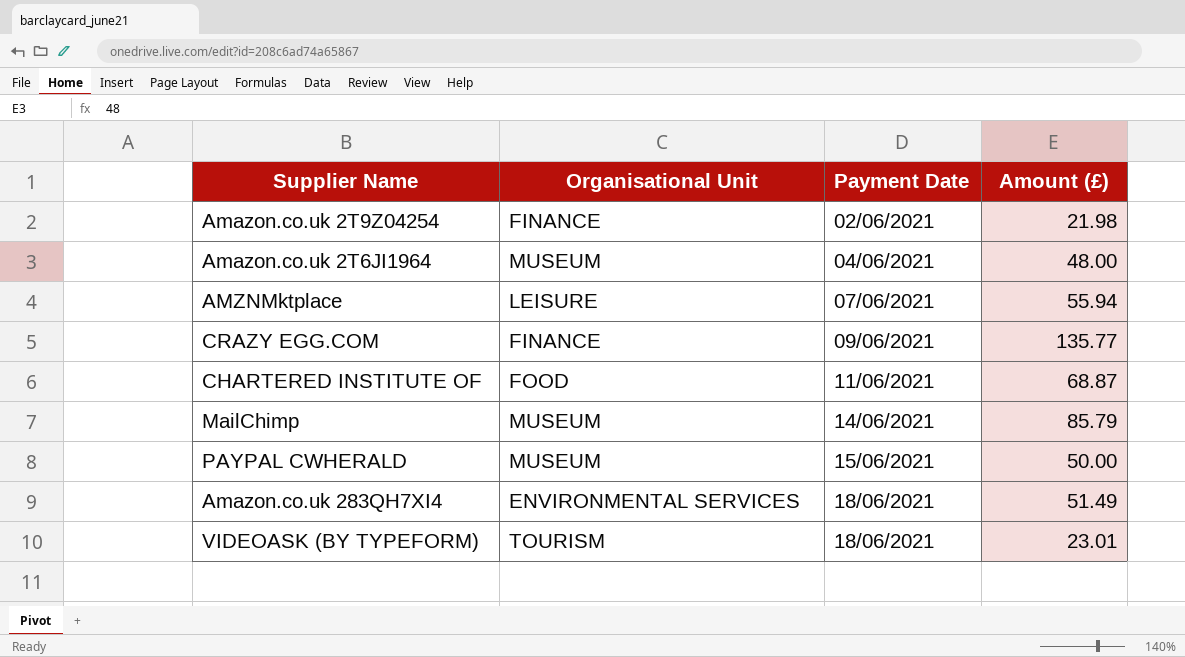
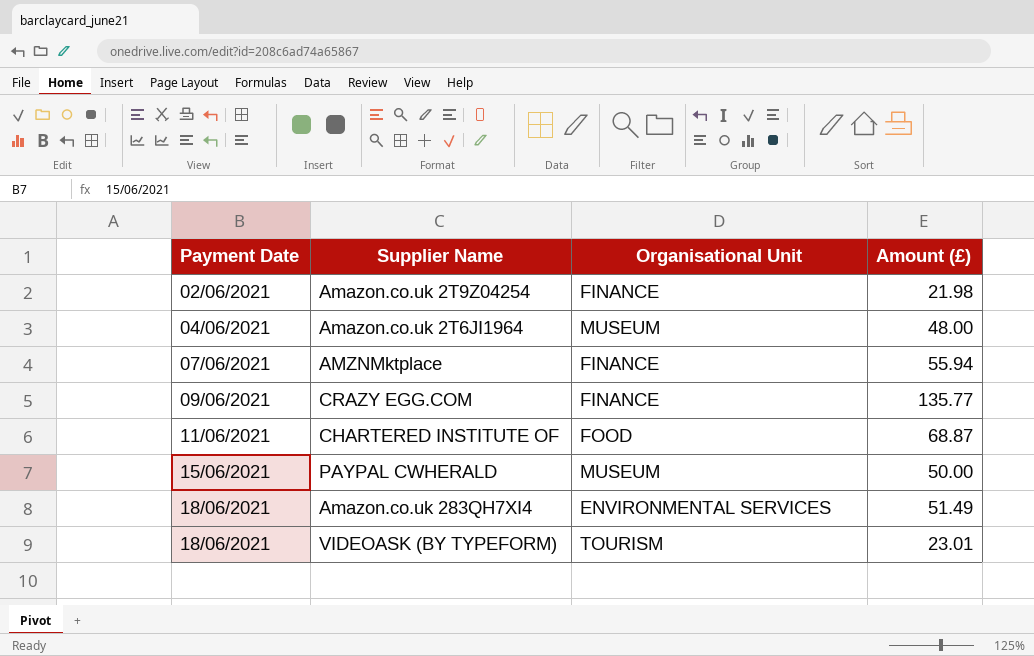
column Payment Date | position: 3 -> 1
row MailChimp: MUSEUM | 14/06/2021 | 85.79 -> none
AMZNMktplace | Organisational Unit: LEISURE -> FINANCE

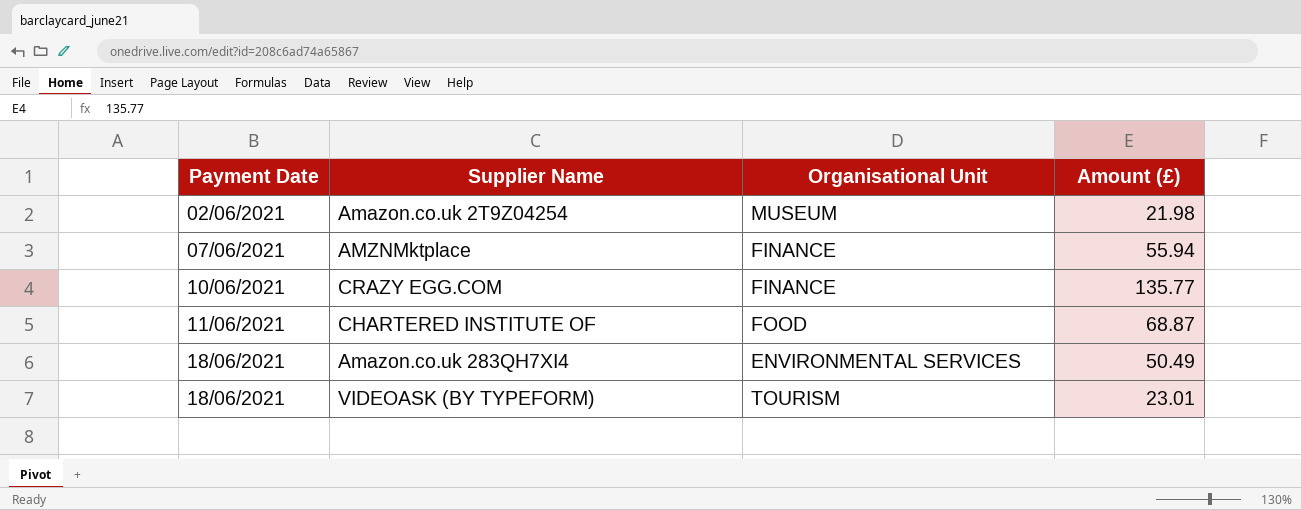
row Amazon.co.uk 2T6JI1964: 04/06/2021 | MUSEUM | 48.00 -> none
row PAYPAL CWHERALD: 15/06/2021 | MUSEUM | 50.00 -> none
Amazon.co.uk 2T9Z04254 | Organisational Unit: FINANCE -> MUSEUM
CRAZY EGG.COM | Payment Date: 09/06/2021 -> 10/06/2021
Amazon.co.uk 283QH7XI4 | Amount (£): 51.49 -> 50.49

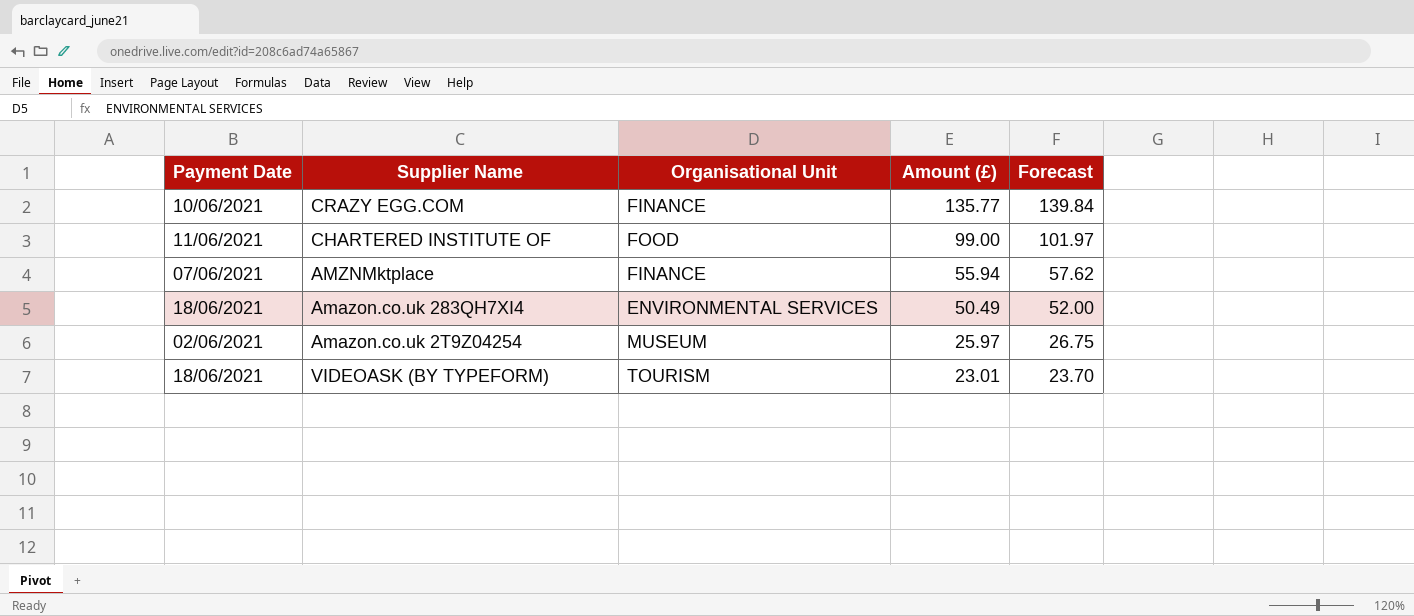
row order: Payment Date ascending -> Amount (£) descending
column Forecast | formula: none -> [Amount (£)] * 1.03
CHARTERED INSTITUTE OF | Amount (£): 68.87 -> 99.00
Amazon.co.uk 2T9Z04254 | Amount (£): 21.98 -> 25.97

